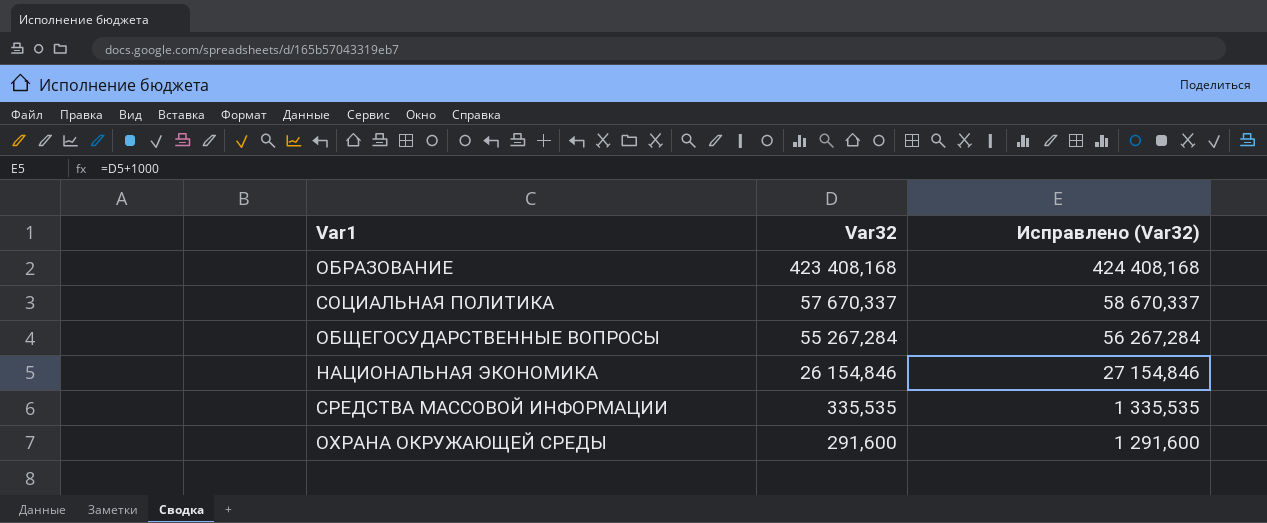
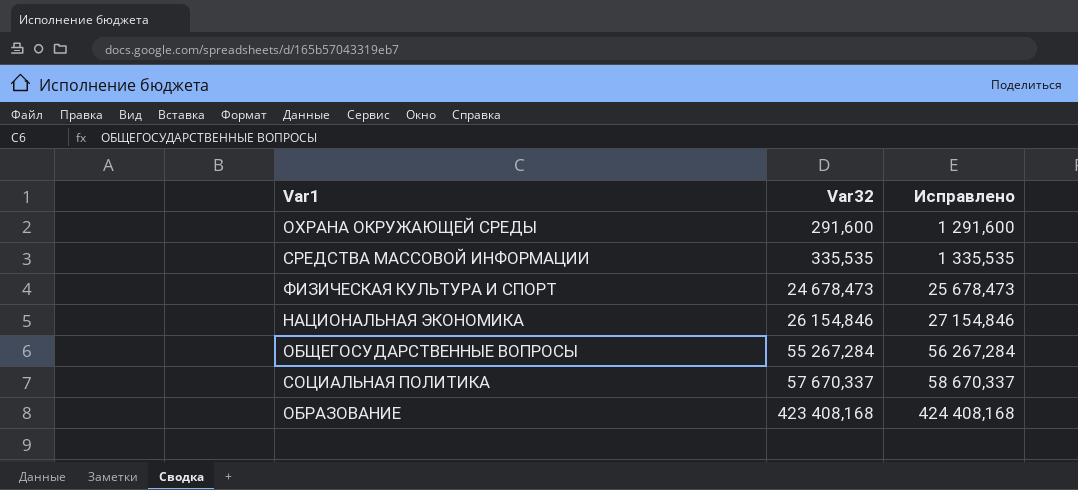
row order: Var32 descending -> Var32 ascending
column name: Исправлено (Var32) -> Исправлено
row ФИЗИЧЕСКАЯ КУЛЬТУРА И СПОРТ: none -> 24 678,473 | 25 678,473

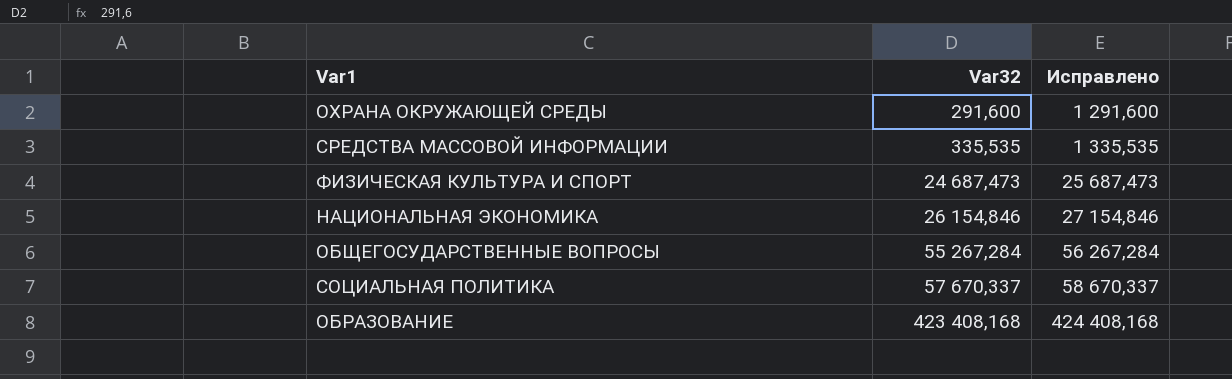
ФИЗИЧЕСКАЯ КУЛЬТУРА И СПОРТ | Var32: 24 678,473 -> 24 687,473
ФИЗИЧЕСКАЯ КУЛЬТУРА И СПОРТ | Исправлено: 25 678,473 -> 25 687,473

